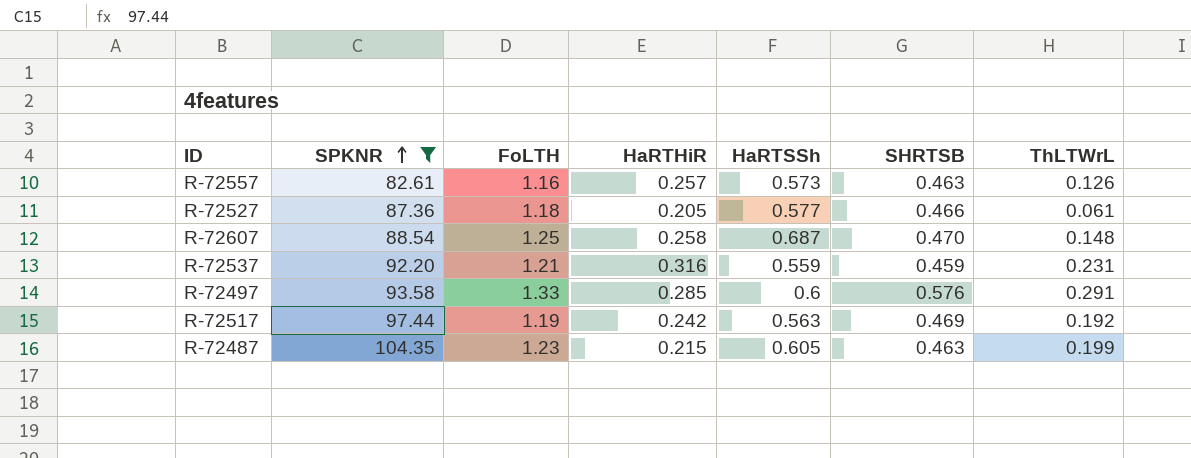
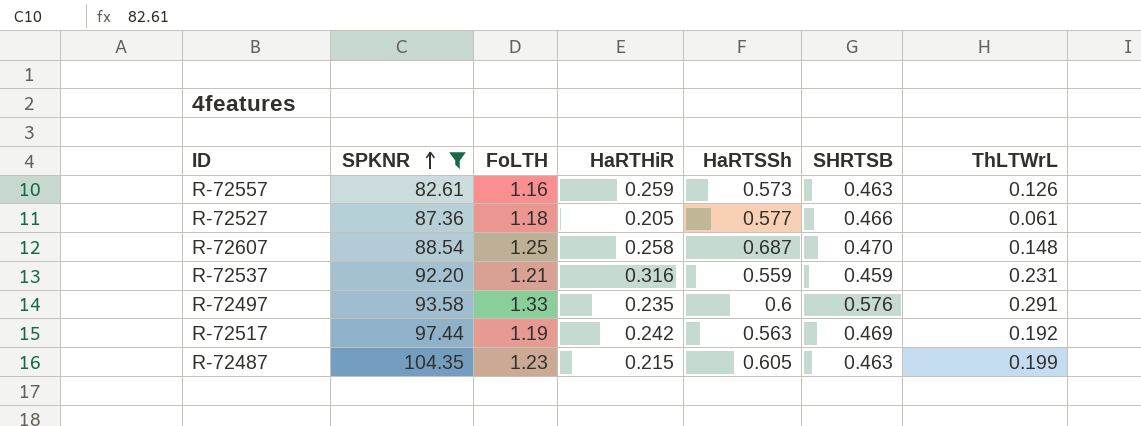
R-72557 | HaRTHiR: 0.257 -> 0.259
R-72497 | HaRTHiR: 0.285 -> 0.235

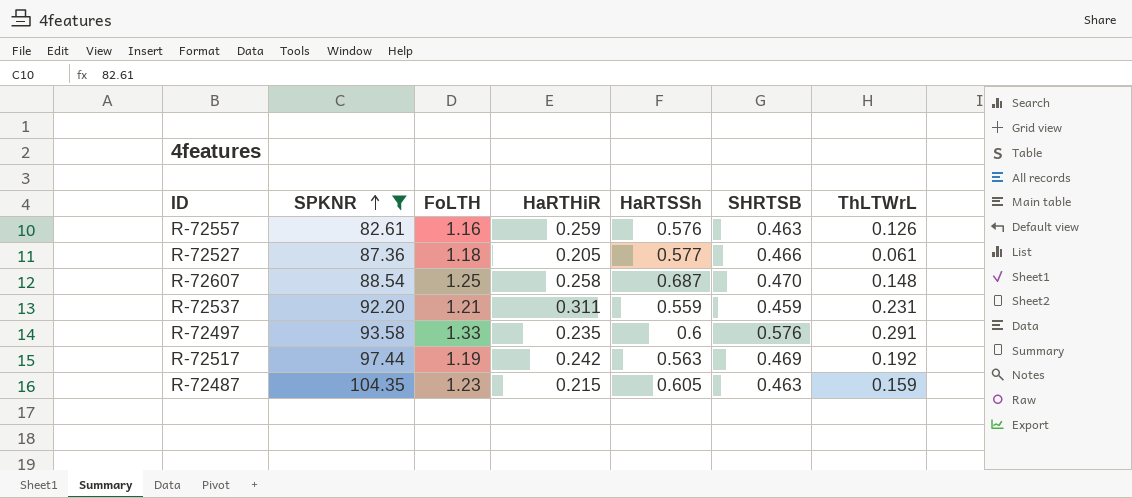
R-72557 | HaRTSSh: 0.573 -> 0.576
R-72537 | HaRTHiR: 0.316 -> 0.311
R-72487 | ThLTWrL: 0.199 -> 0.159

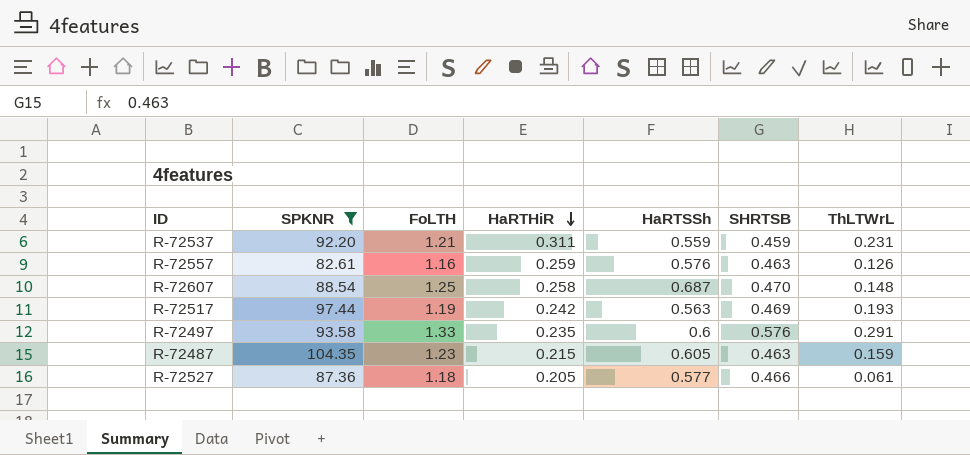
row order: SPKNR ascending -> HaRTHiR descending
R-72517 | ThLTWrL: 0.192 -> 0.193

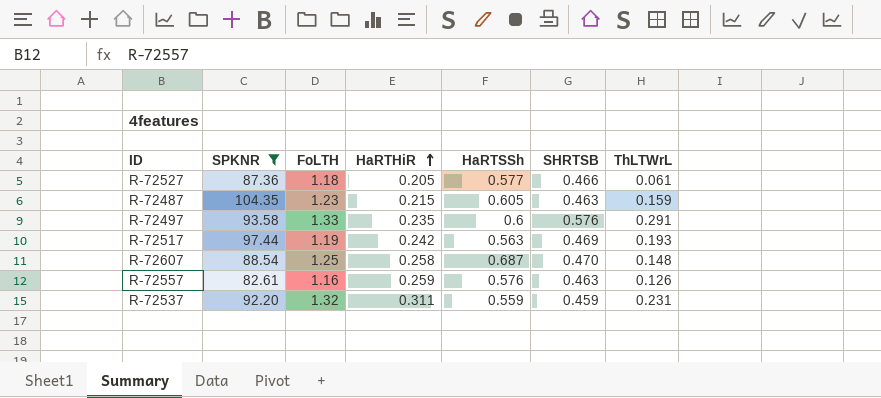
row order: HaRTHiR descending -> HaRTHiR ascending
R-72537 | FoLTH: 1.21 -> 1.32

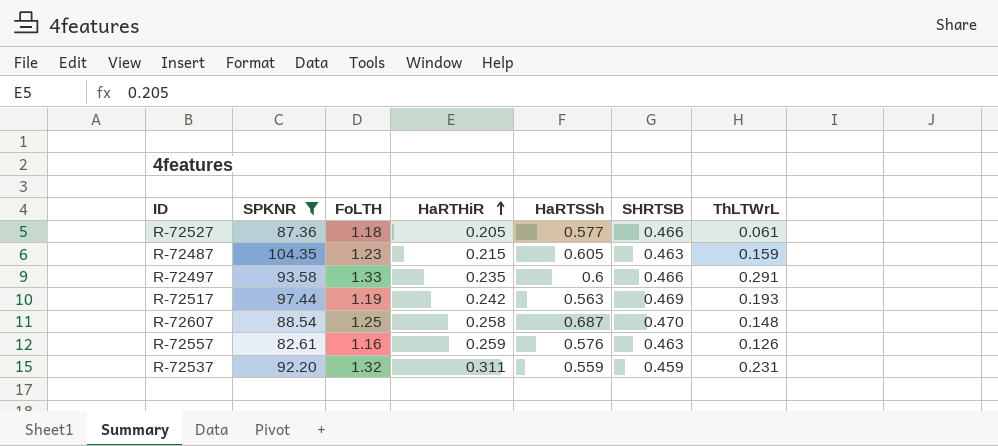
R-72497 | SHRTSB: 0.576 -> 0.466

